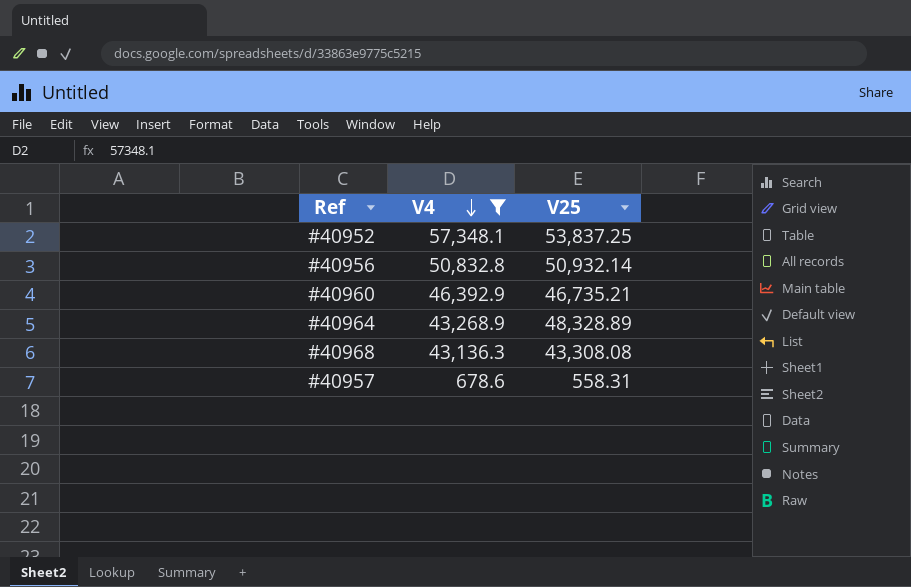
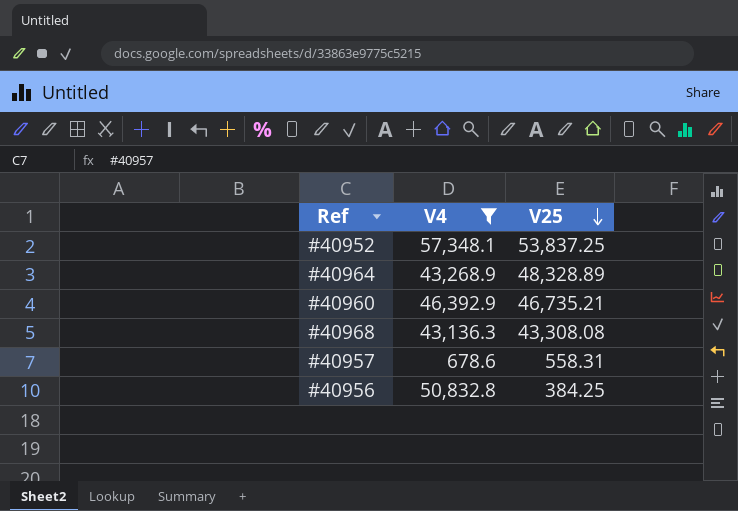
row order: V4 descending -> V25 descending
#40956 | V25: 50,932.14 -> 384.25

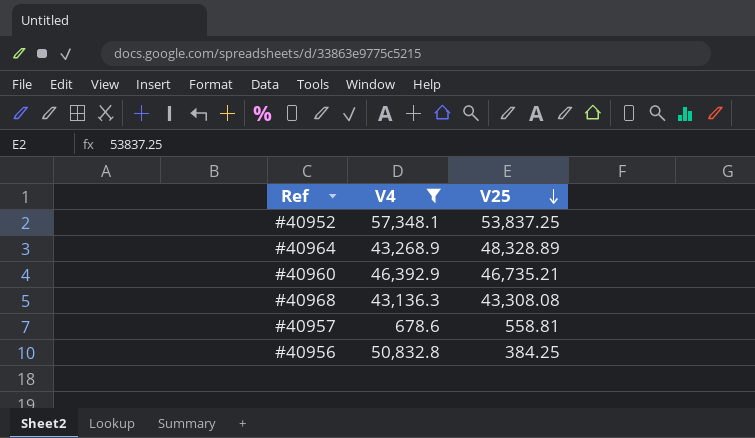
#40957 | V25: 558.31 -> 558.81

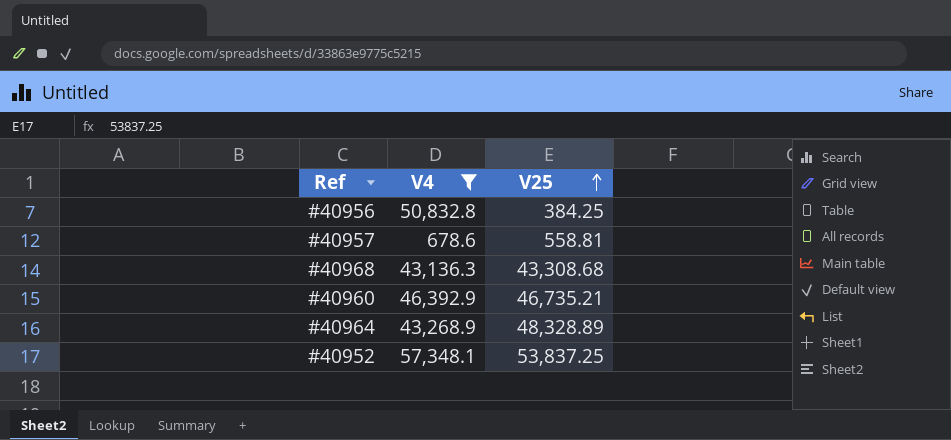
row order: V25 descending -> V25 ascending
#40968 | V25: 43,308.08 -> 43,308.68

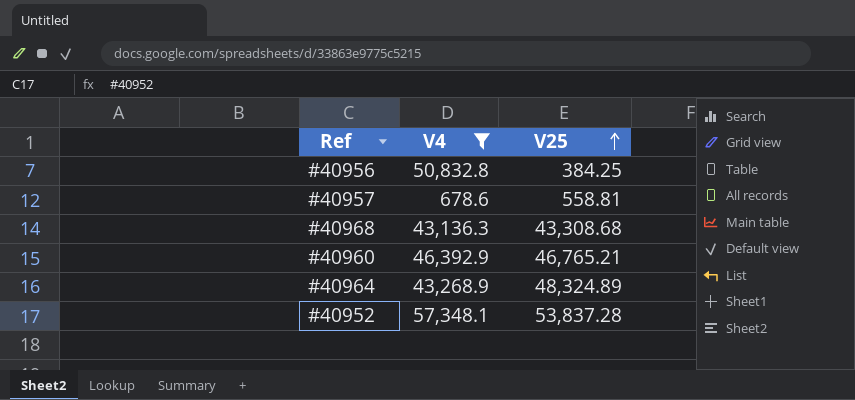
#40960 | V25: 46,735.21 -> 46,765.21
#40964 | V25: 48,328.89 -> 48,324.89
#40952 | V25: 53,837.25 -> 53,837.28

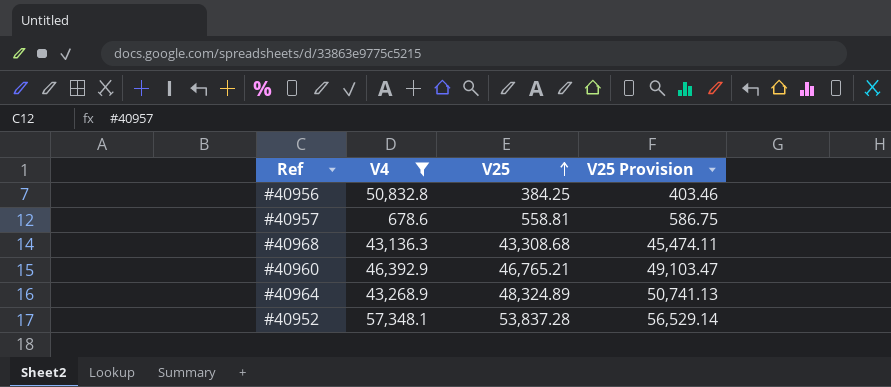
column V25 Provision | formula: none -> [V25] * 1.05

